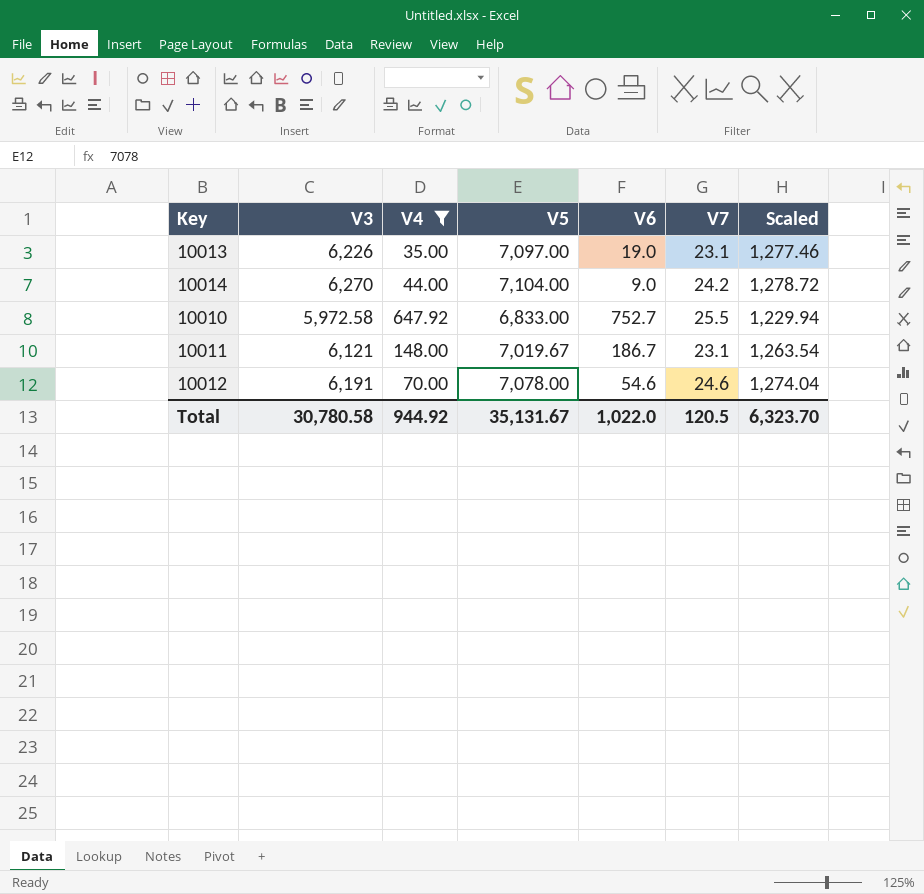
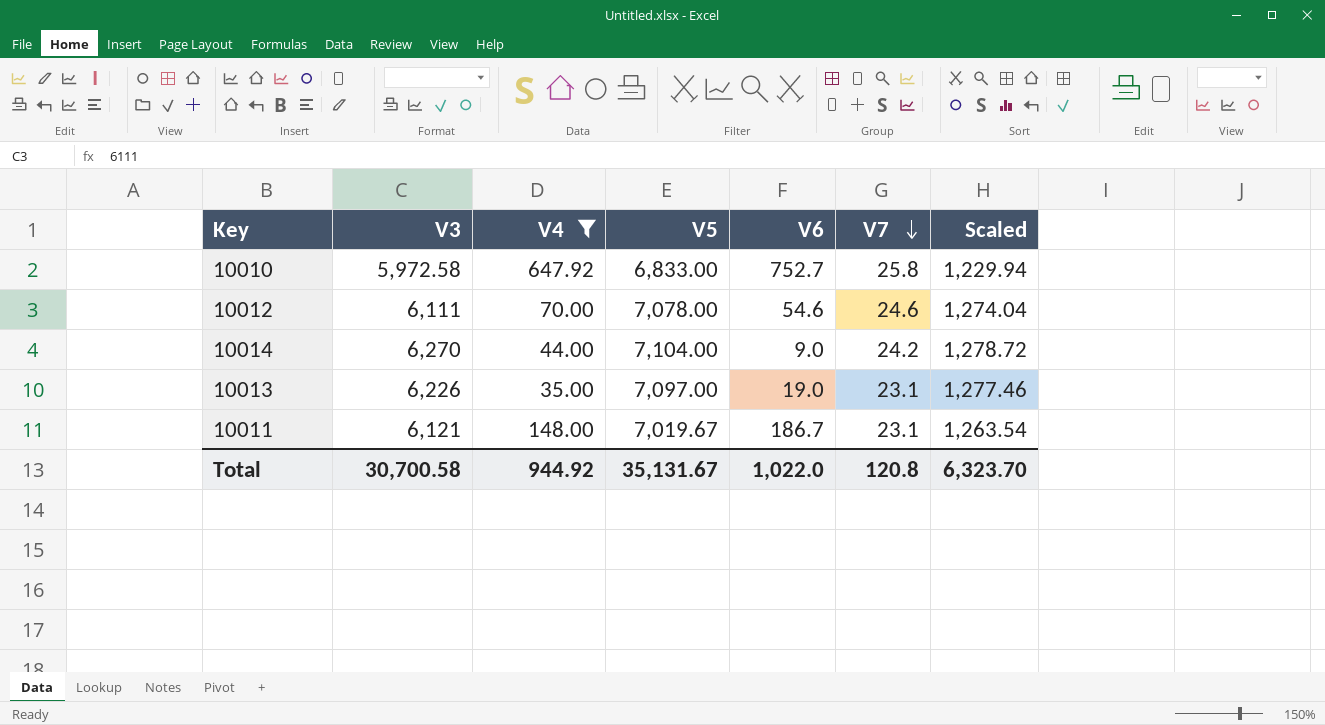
row order: none -> V7 descending
10010 | V7: 25.5 -> 25.8
10012 | V3: 6,191 -> 6,111
Total | V3: 30,780.58 -> 30,700.58
Total | V7: 120.5 -> 120.8

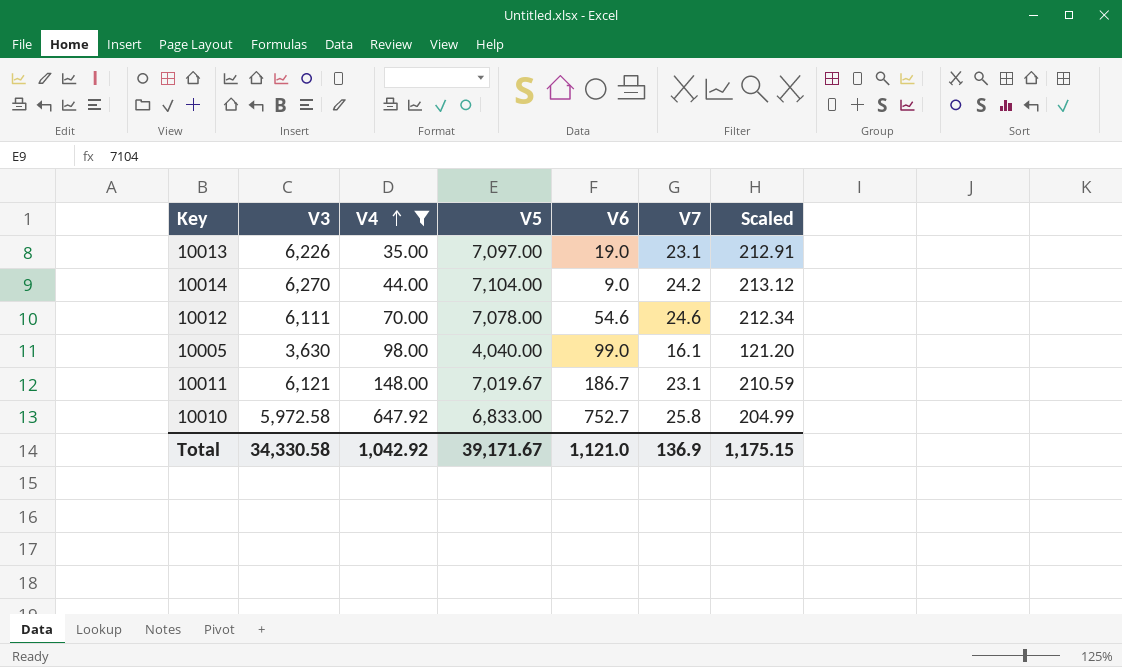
row order: V7 descending -> V4 ascending
column Scaled | formula: [V5] * 0.18 -> [V5] * 0.03
row 10005: none -> 3,630 | 98.00 | 4,040.00 | 99.0 | 16.1 | 121.20
Total | V3: 30,700.58 -> 34,330.58
Total | V4: 944.92 -> 1,042.92
Total | V5: 35,131.67 -> 39,171.67
Total | V6: 1,022.0 -> 1,121.0
Total | V7: 120.8 -> 136.9
Total | Scaled: 6,323.70 -> 1,175.15

